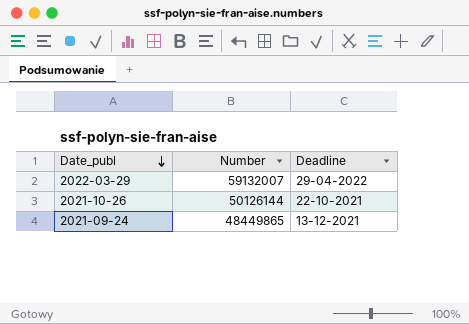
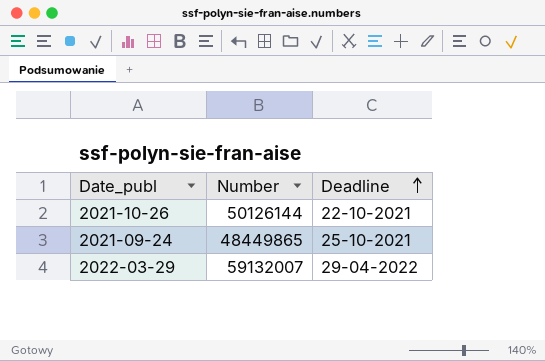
row order: Date_publ descending -> Deadline ascending
2021-09-24 | Deadline: 13-12-2021 -> 25-10-2021

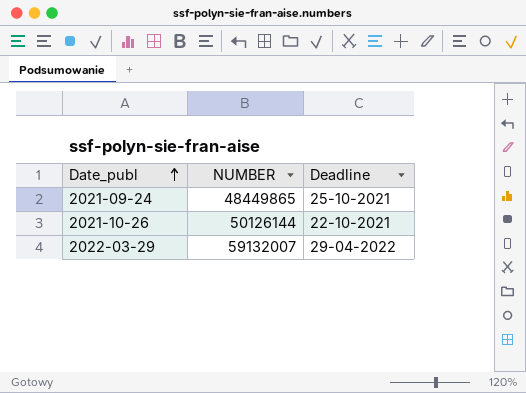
row order: Deadline ascending -> Date_publ ascending
column name: Number -> NUMBER

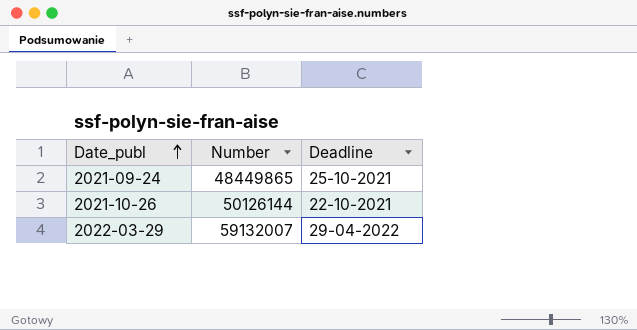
column name: NUMBER -> Number

